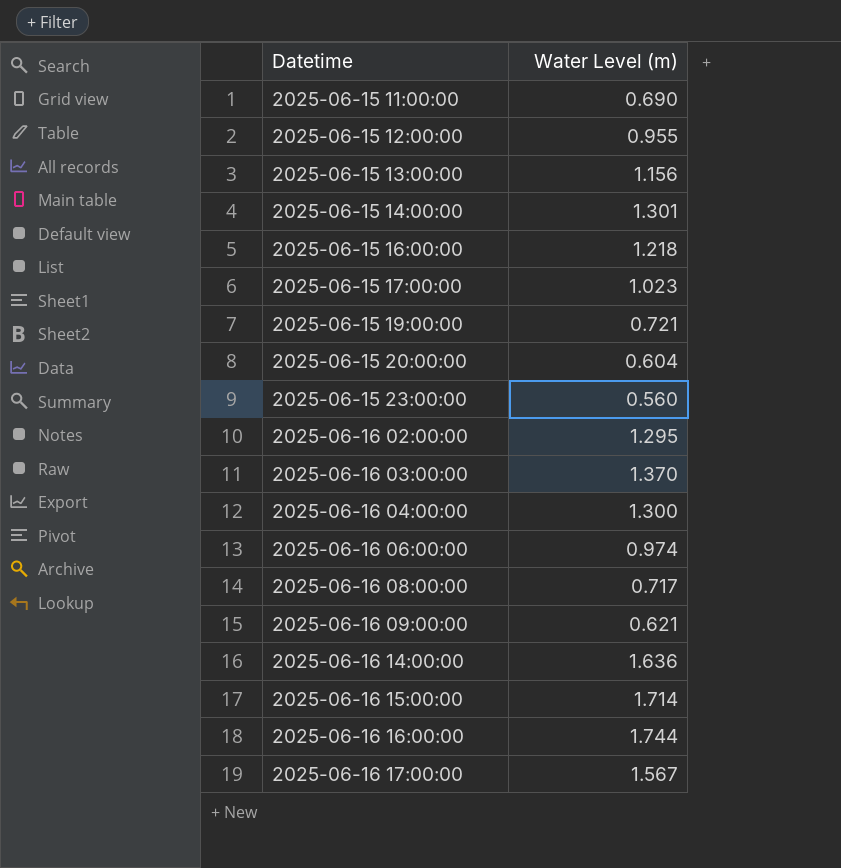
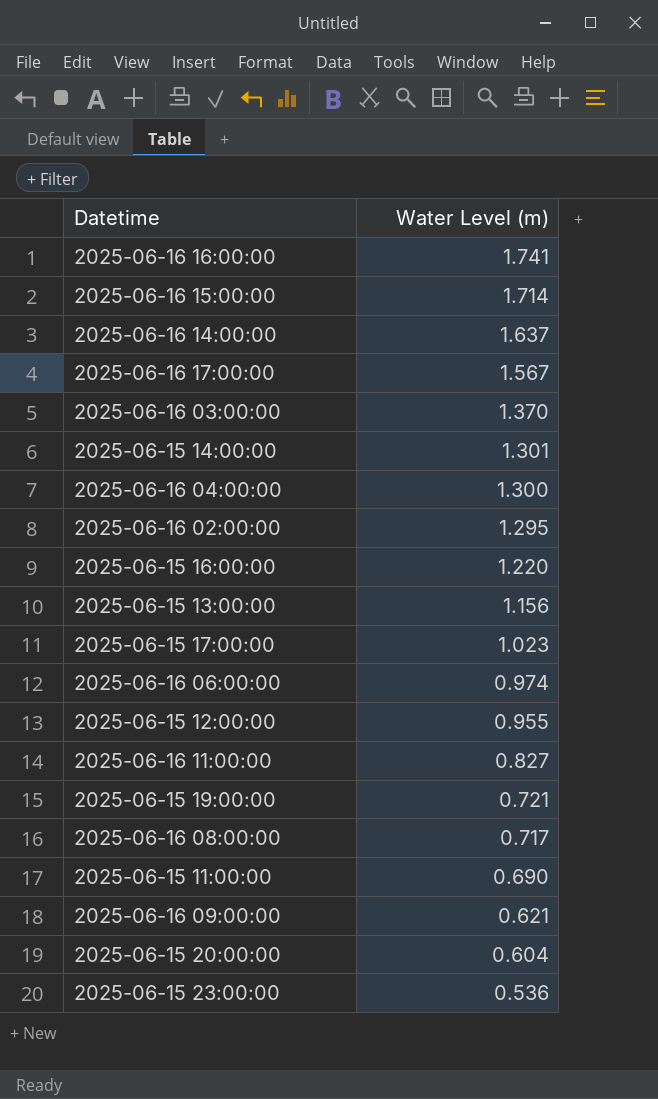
row order: Datetime ascending -> Water Level (m) descending
2025-06-16 16:00:00 | Water Level (m): 1.744 -> 1.741
2025-06-16 14:00:00 | Water Level (m): 1.636 -> 1.637
2025-06-15 16:00:00 | Water Level (m): 1.218 -> 1.220
row 2025-06-16 11:00:00: none -> 0.827
2025-06-15 23:00:00 | Water Level (m): 0.560 -> 0.536

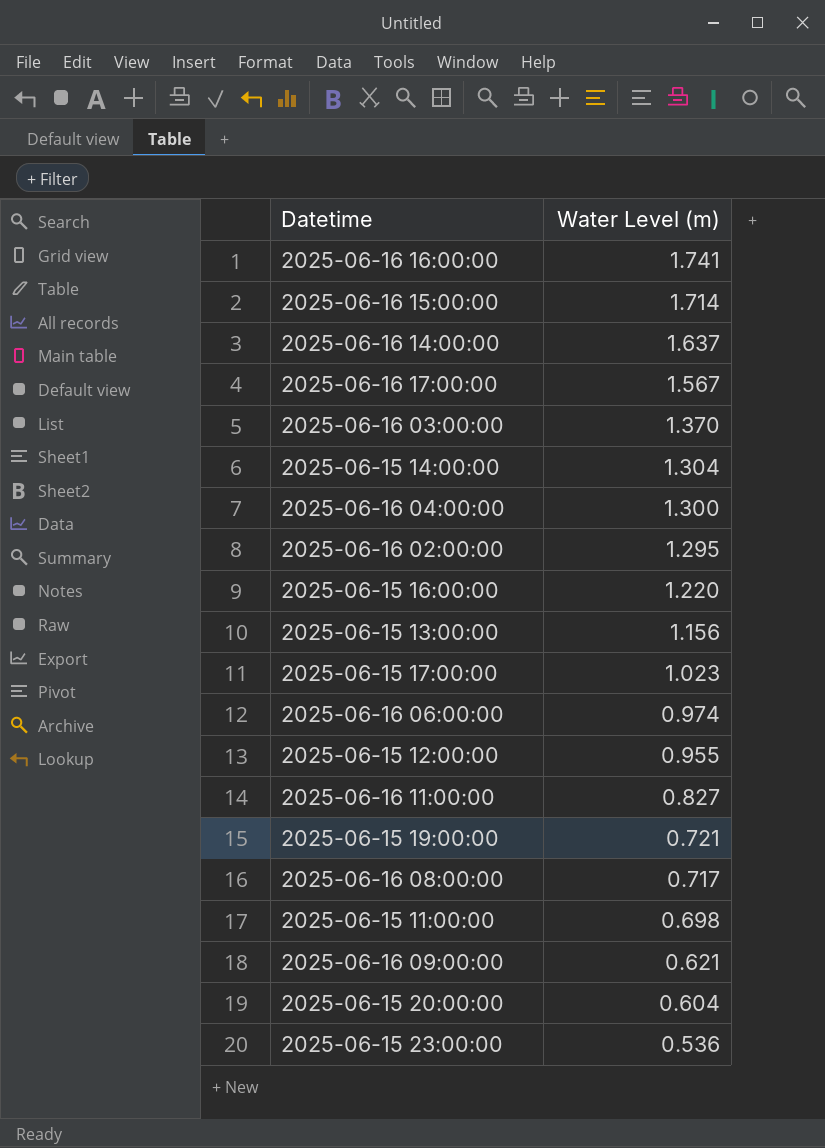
2025-06-15 14:00:00 | Water Level (m): 1.301 -> 1.304
2025-06-15 11:00:00 | Water Level (m): 0.690 -> 0.698

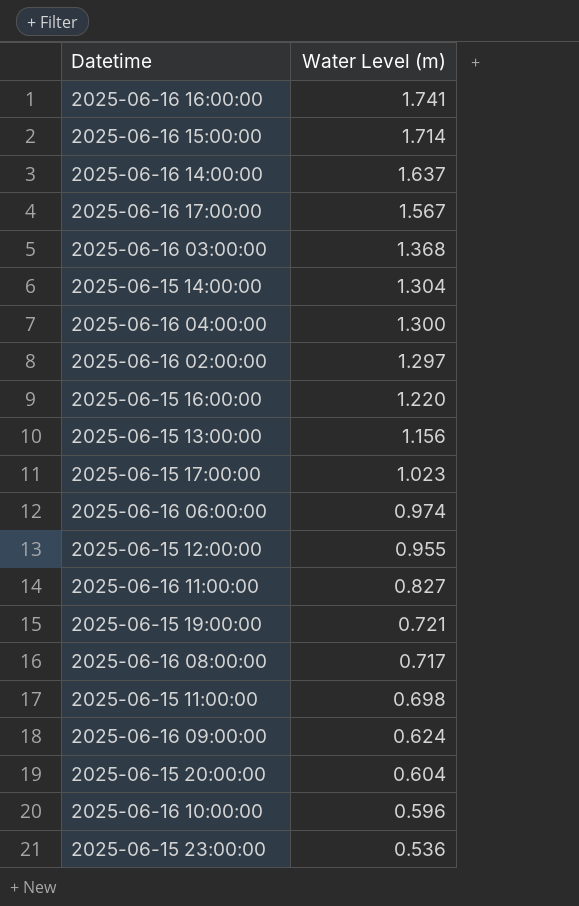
2025-06-16 03:00:00 | Water Level (m): 1.370 -> 1.368
2025-06-16 02:00:00 | Water Level (m): 1.295 -> 1.297
2025-06-16 09:00:00 | Water Level (m): 0.621 -> 0.624
row 2025-06-16 10:00:00: none -> 0.596

